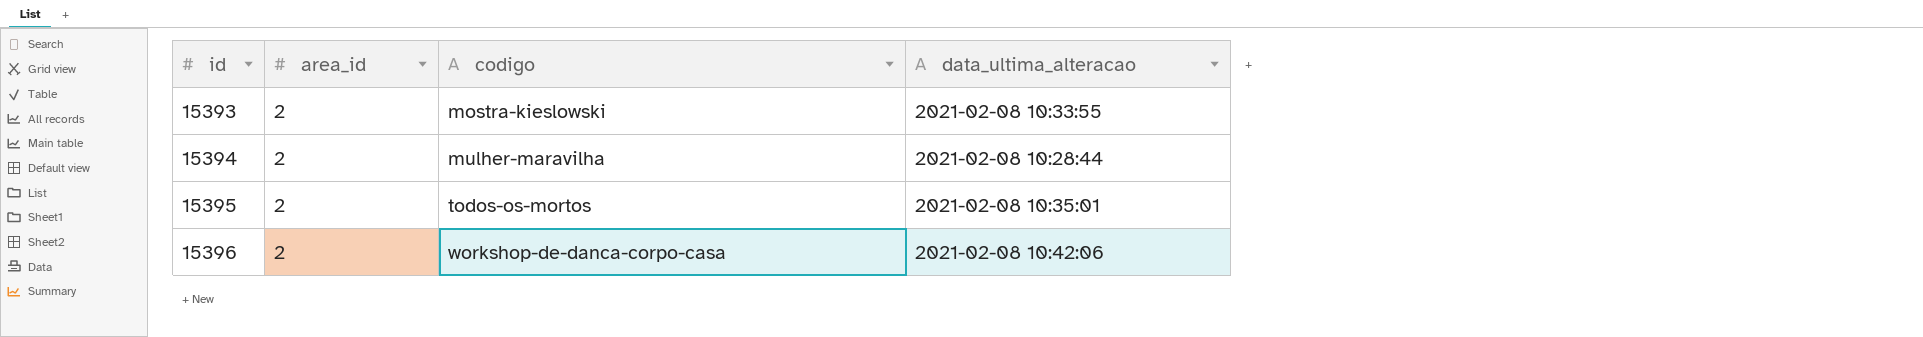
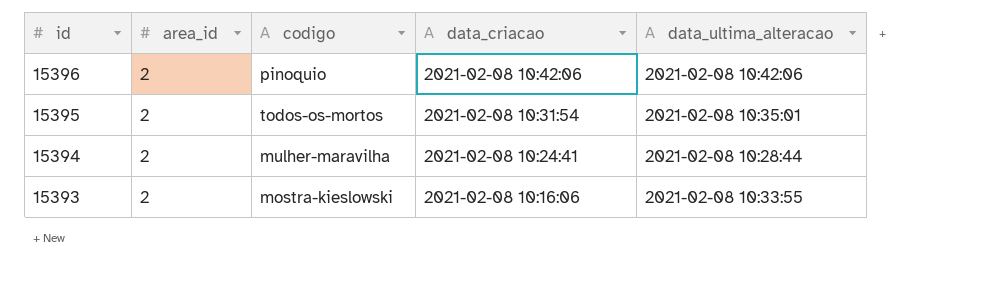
row order: id ascending -> id descending
column data_criacao | position: none -> 4
15396 | codigo: workshop-de-danca-corpo-casa -> pinoquio

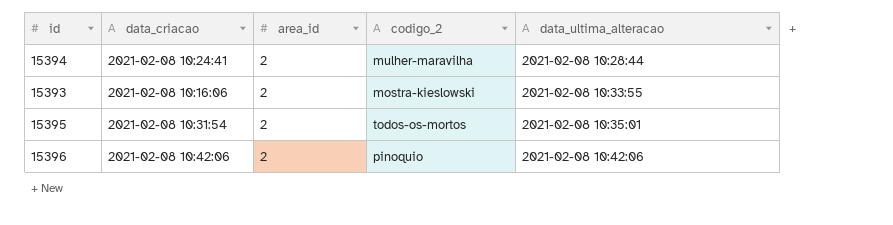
row order: id descending -> data_ultima_alteracao ascending
column data_criacao | position: 4 -> 2
column name: codigo -> codigo_2

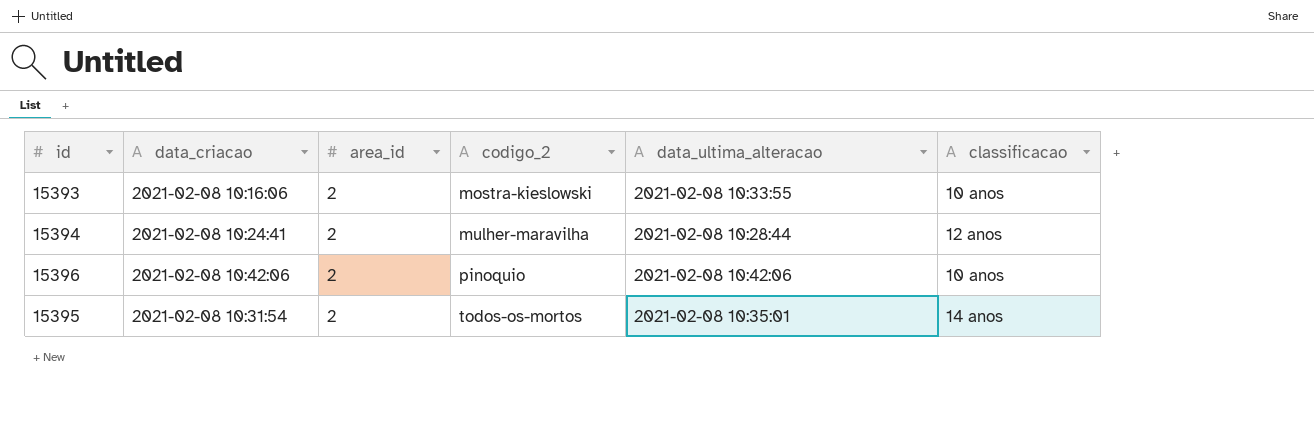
row order: data_ultima_alteracao ascending -> codigo_2 ascending
column classificacao | position: none -> 6

